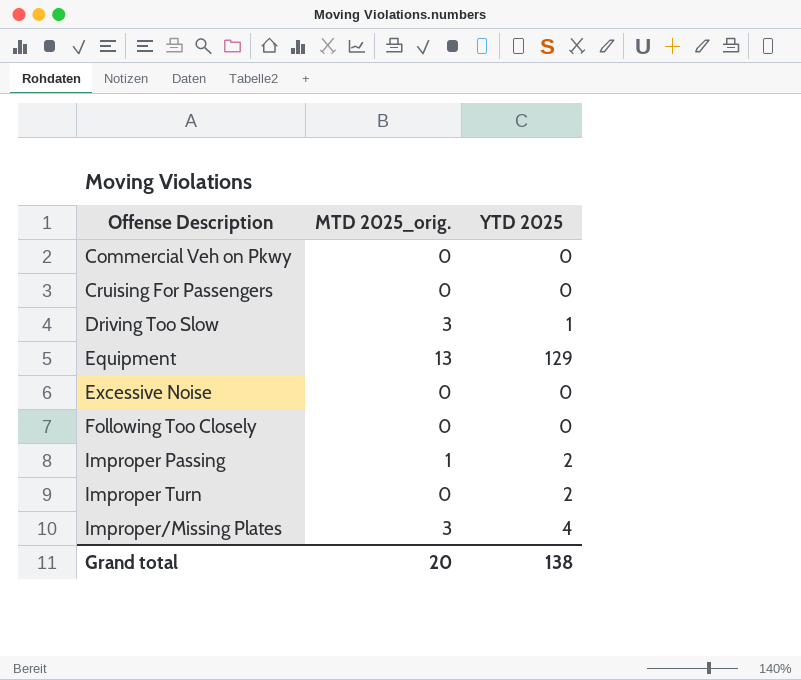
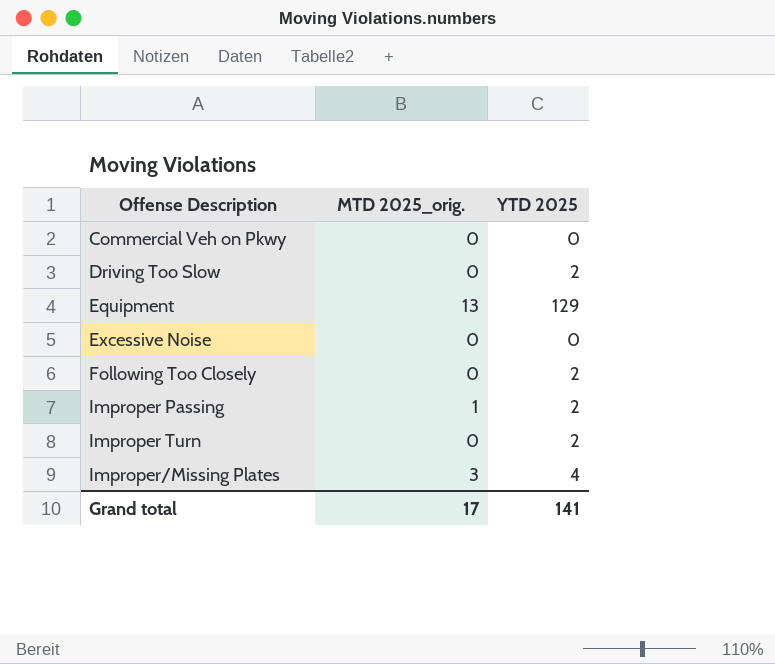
row Cruising For Passengers: 0 | 0 -> none
Driving Too Slow | MTD 2025_orig.: 3 -> 0
Driving Too Slow | YTD 2025: 1 -> 2
Following Too Closely | YTD 2025: 0 -> 2
Grand total | MTD 2025_orig.: 20 -> 17
Grand total | YTD 2025: 138 -> 141

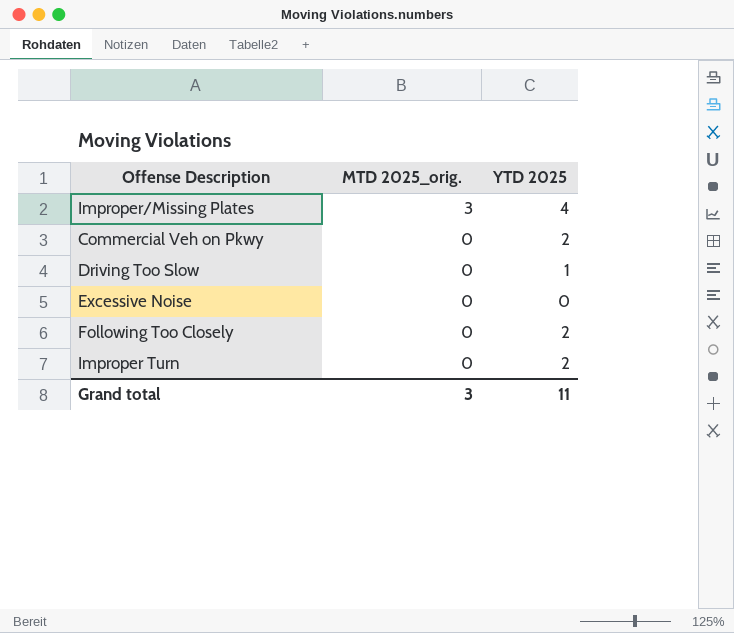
row order: Offense Description ascending -> MTD 2025_orig. descending
row Equipment: 13 | 129 -> none
row Improper Passing: 1 | 2 -> none
Commercial Veh on Pkwy | YTD 2025: 0 -> 2
Driving Too Slow | YTD 2025: 2 -> 1
Grand total | MTD 2025_orig.: 17 -> 3
Grand total | YTD 2025: 141 -> 11

